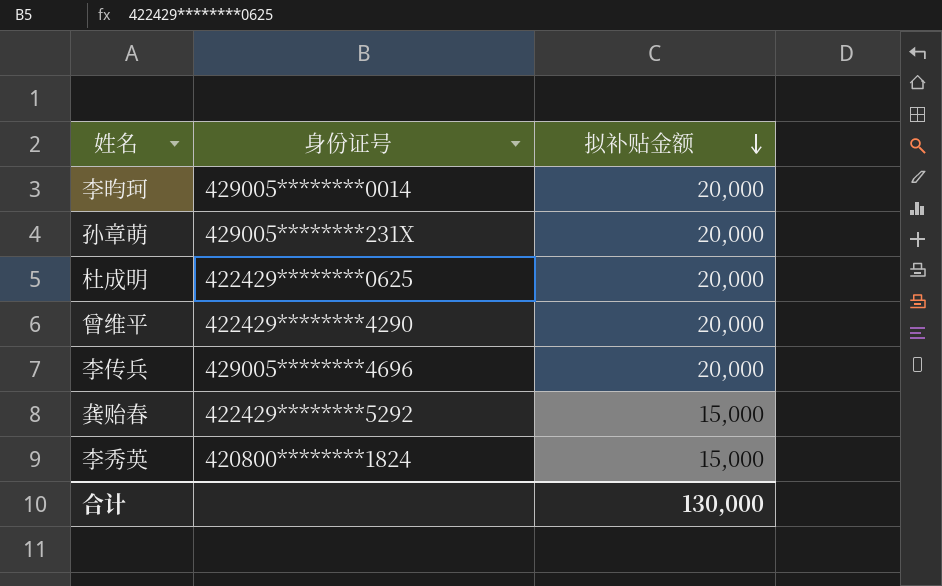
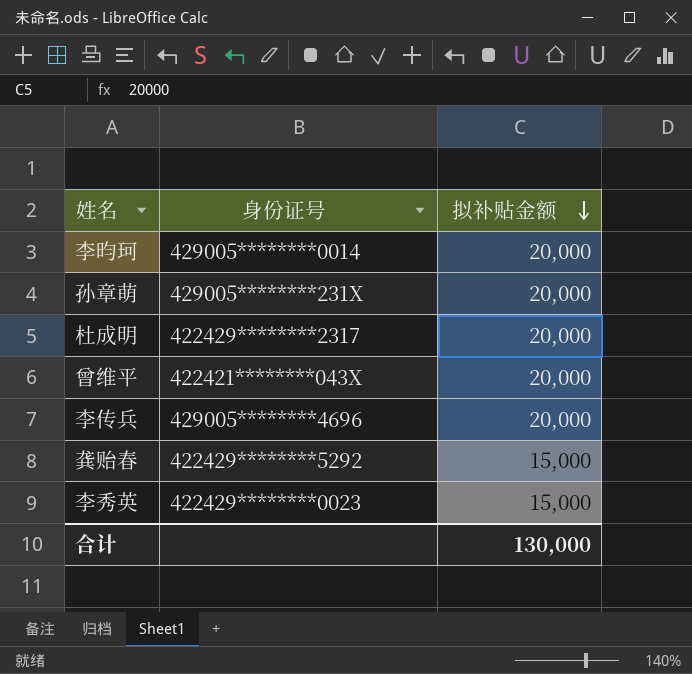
杜成明 | 身份证号: 422429********0625 -> 422429********2317
曾维平 | 身份证号: 422429********4290 -> 422421********043X
李秀英 | 身份证号: 420800********1824 -> 422429********0023

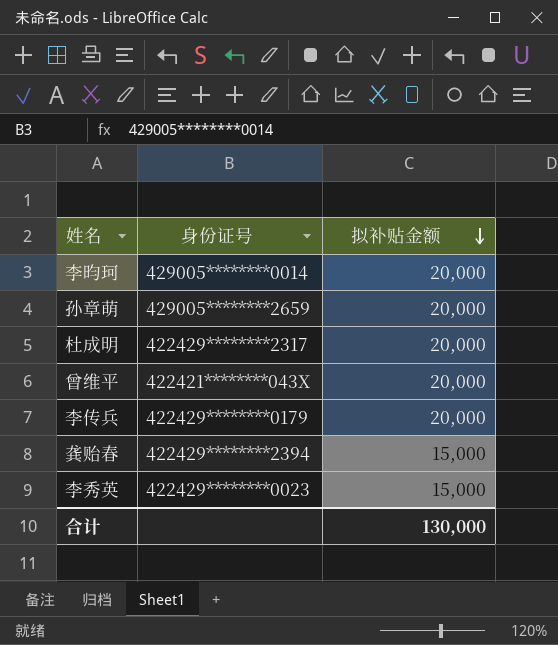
孙章萌 | 身份证号: 429005********231X -> 429005********2659
李传兵 | 身份证号: 429005********4696 -> 422429********0179
龚贻春 | 身份证号: 422429********5292 -> 422429********2394

